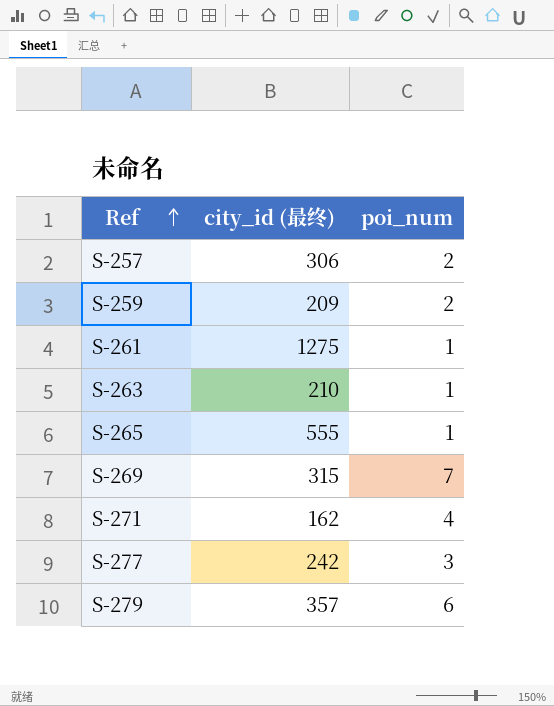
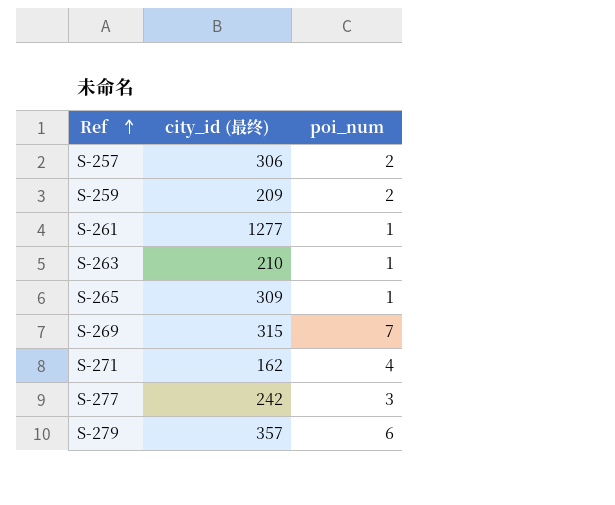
S-261 | city_id (最终): 1275 -> 1277
S-265 | city_id (最终): 555 -> 309

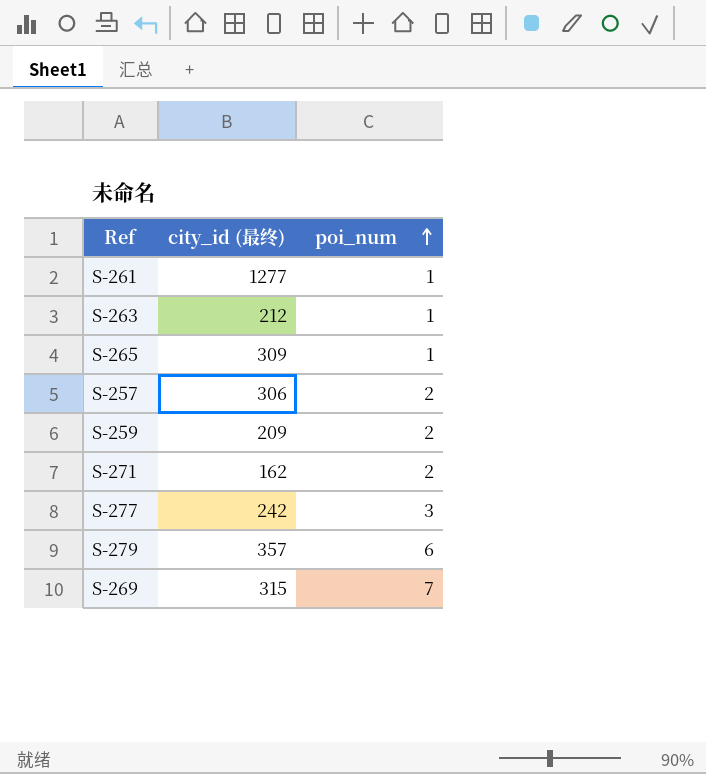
row order: Ref ascending -> poi_num ascending
S-263 | city_id (最终): 210 -> 212
S-271 | poi_num: 4 -> 2

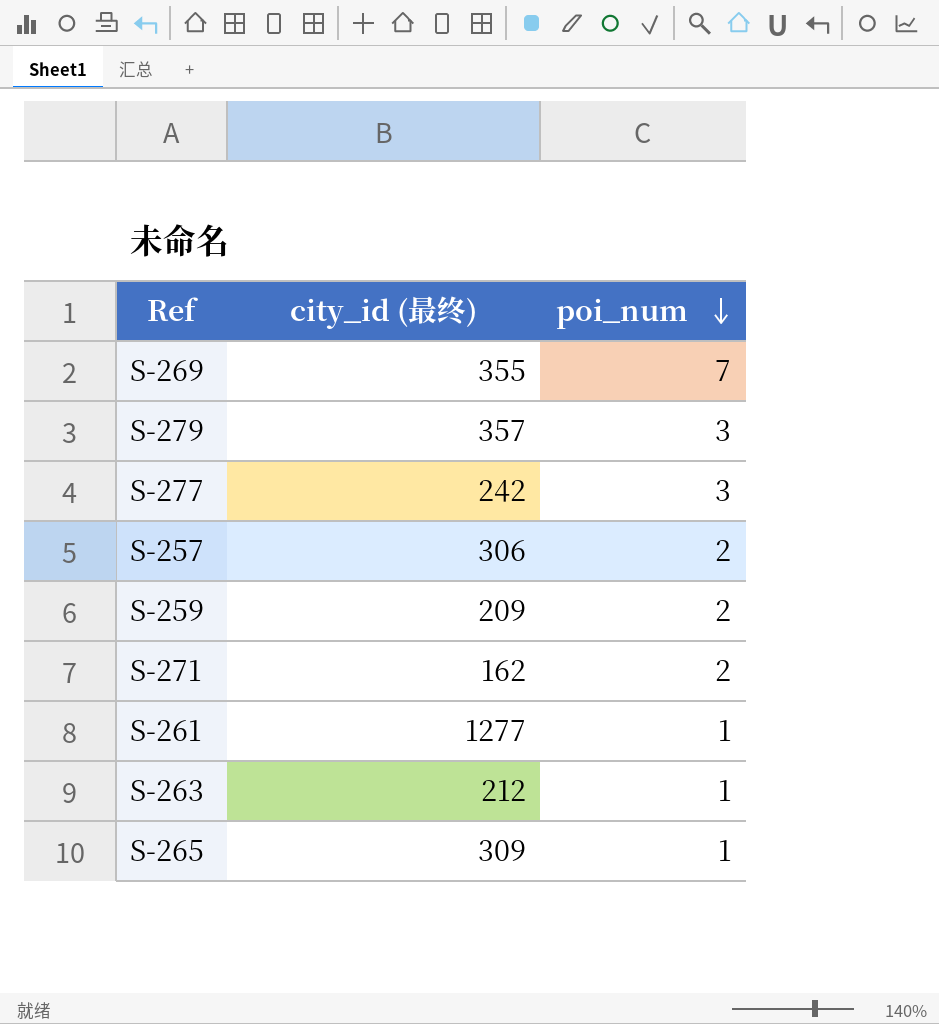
row order: poi_num ascending -> poi_num descending
S-269 | city_id (最终): 315 -> 355
S-279 | poi_num: 6 -> 3

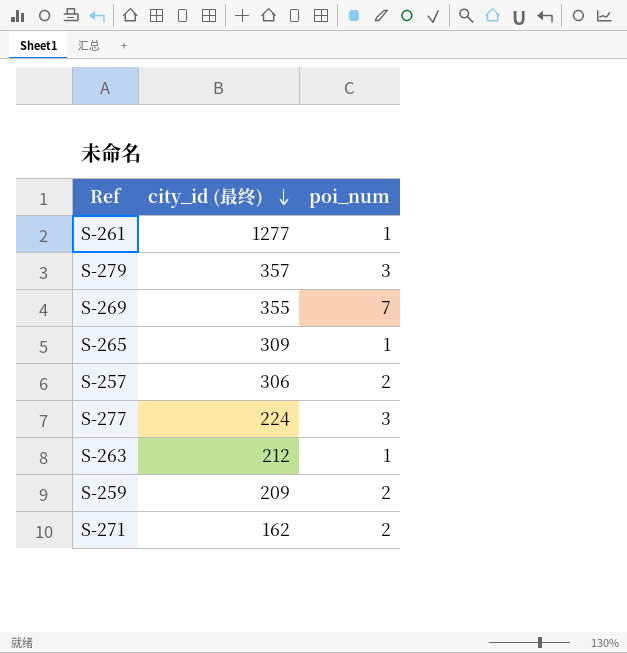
row order: poi_num descending -> city_id (最终) descending
S-277 | city_id (最终): 242 -> 224

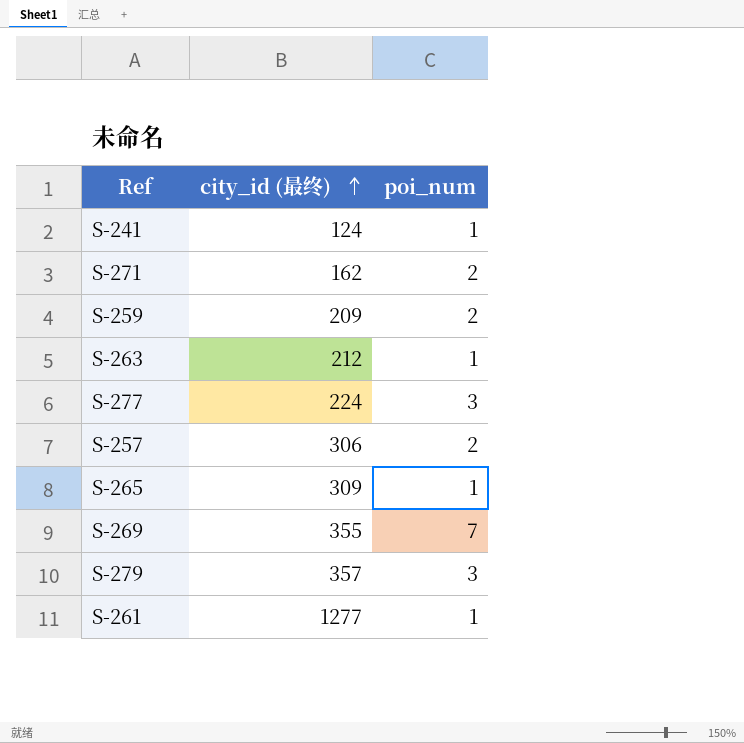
row order: city_id (最终) descending -> city_id (最终) ascending
row S-241: none -> 124 | 1

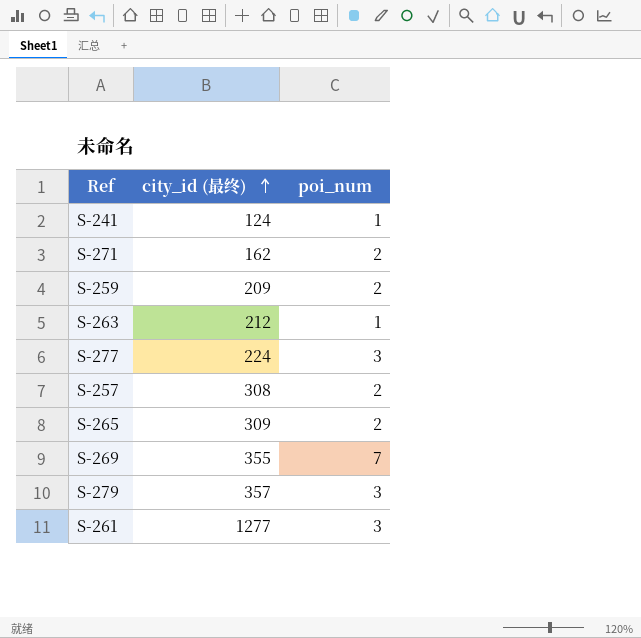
S-257 | city_id (最终): 306 -> 308
S-265 | poi_num: 1 -> 2
S-261 | poi_num: 1 -> 3

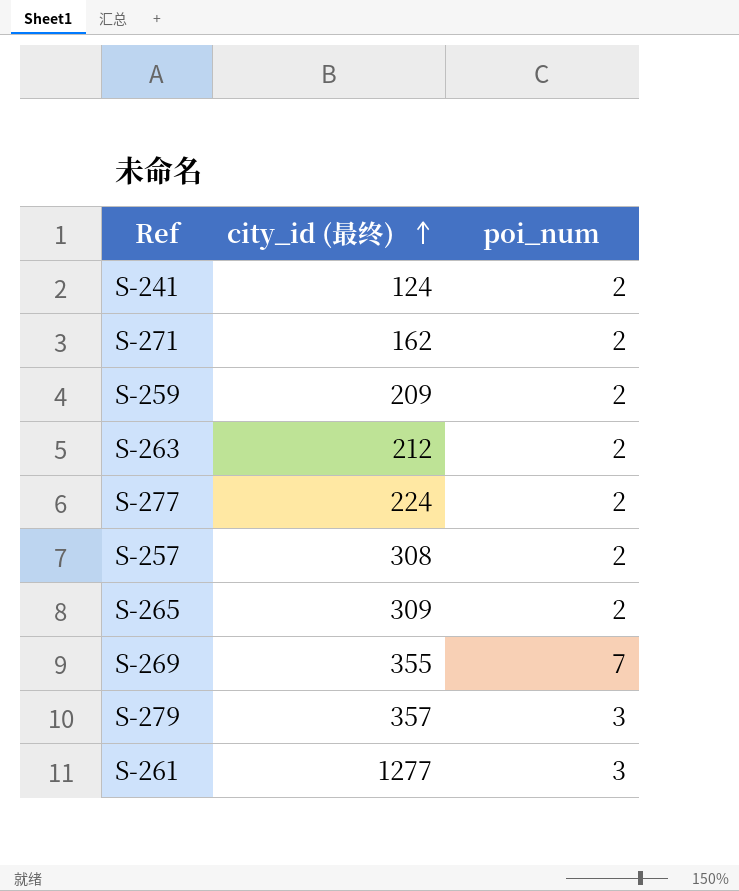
S-241 | poi_num: 1 -> 2
S-263 | poi_num: 1 -> 2
S-277 | poi_num: 3 -> 2

